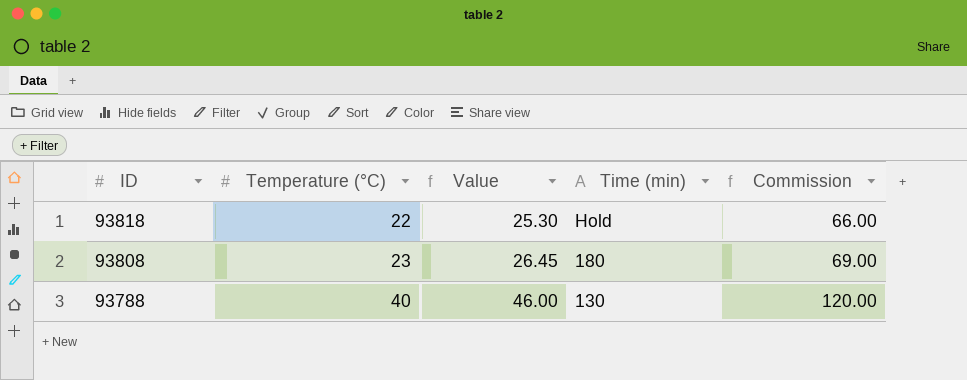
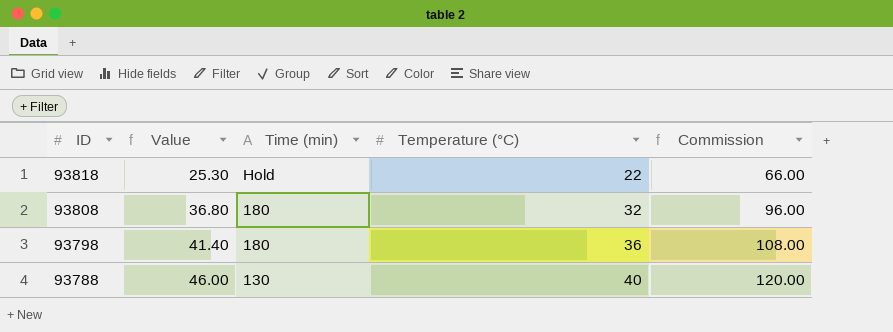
column Temperature (°C) | position: 2 -> 4
93808 | Value: 26.45 -> 36.80
93808 | Temperature (°C): 23 -> 32
93808 | Commission: 69.00 -> 96.00
row 93798: none -> 41.40 | 180 | 36 | 108.00

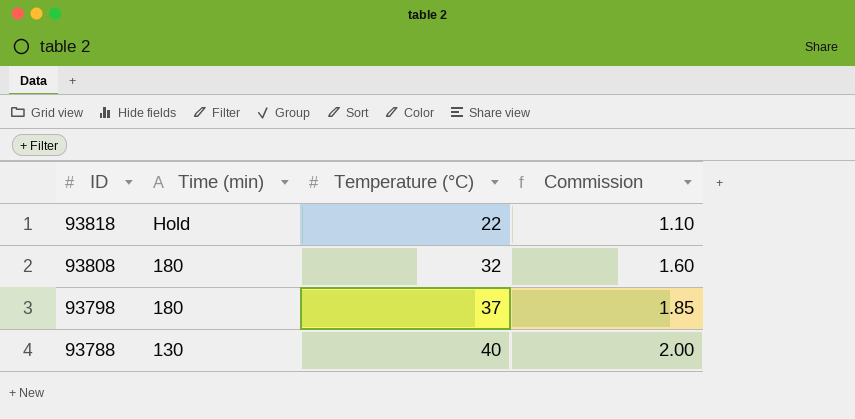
column Value | formula: [Temperature (°C)] * 1.15 -> none
column Commission | formula: [Temperature (°C)] * 3 -> [Temperature (°C)] * 0.05
93798 | Temperature (°C): 36 -> 37

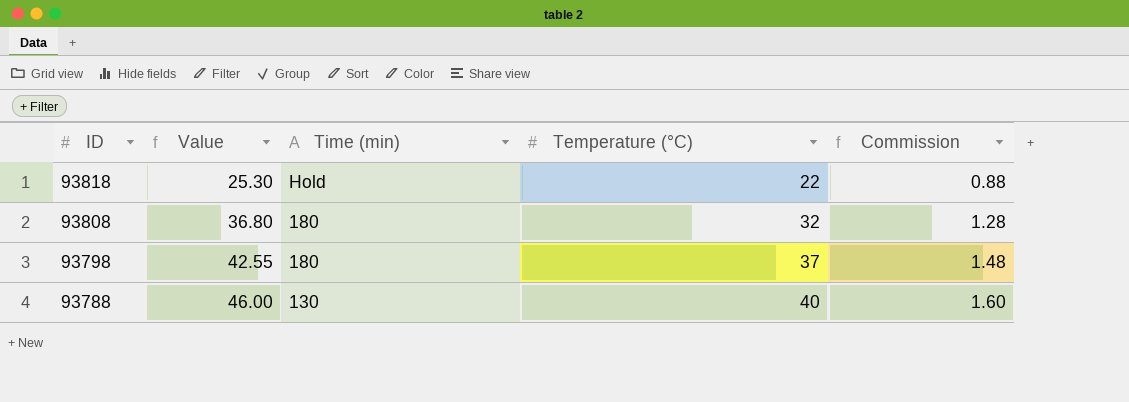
column Value | formula: none -> [Temperature (°C)] * 1.15
column Commission | formula: [Temperature (°C)] * 0.05 -> [Temperature (°C)] * 0.04

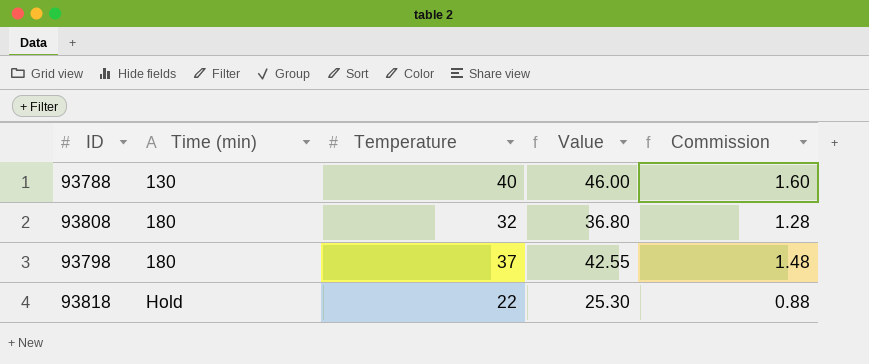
row order: ID descending -> Time (min) ascending
column name: Temperature (°C) -> Temperature
column Value | position: 2 -> 4

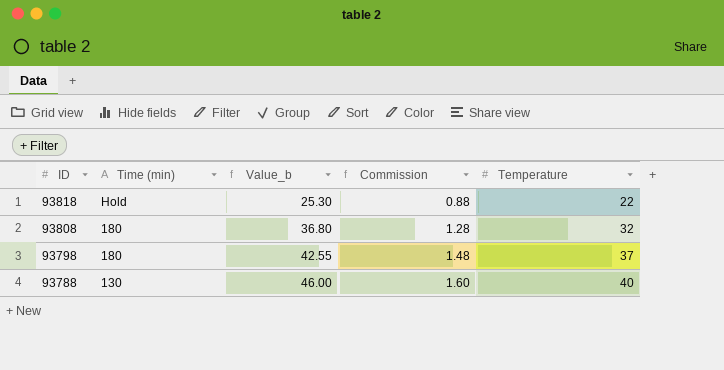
row order: Time (min) ascending -> ID descending
column name: Value -> Value_b
column Temperature | position: 3 -> 5

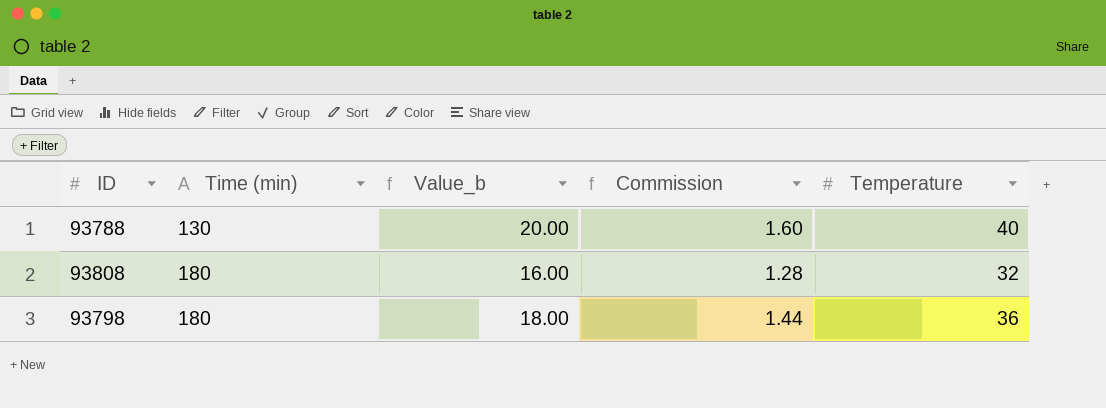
row order: ID descending -> Time (min) ascending
column Value_b | formula: [Temperature] * 1.15 -> [Temperature] * 0.5
row 93818: Hold | 25.30 | 0.88 | 22 -> none
93798 | Commission: 1.48 -> 1.44
93798 | Temperature: 37 -> 36

